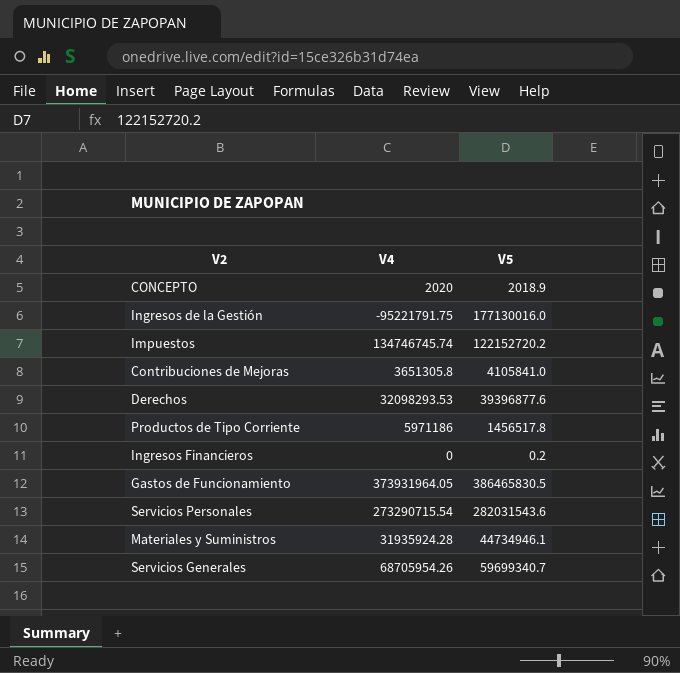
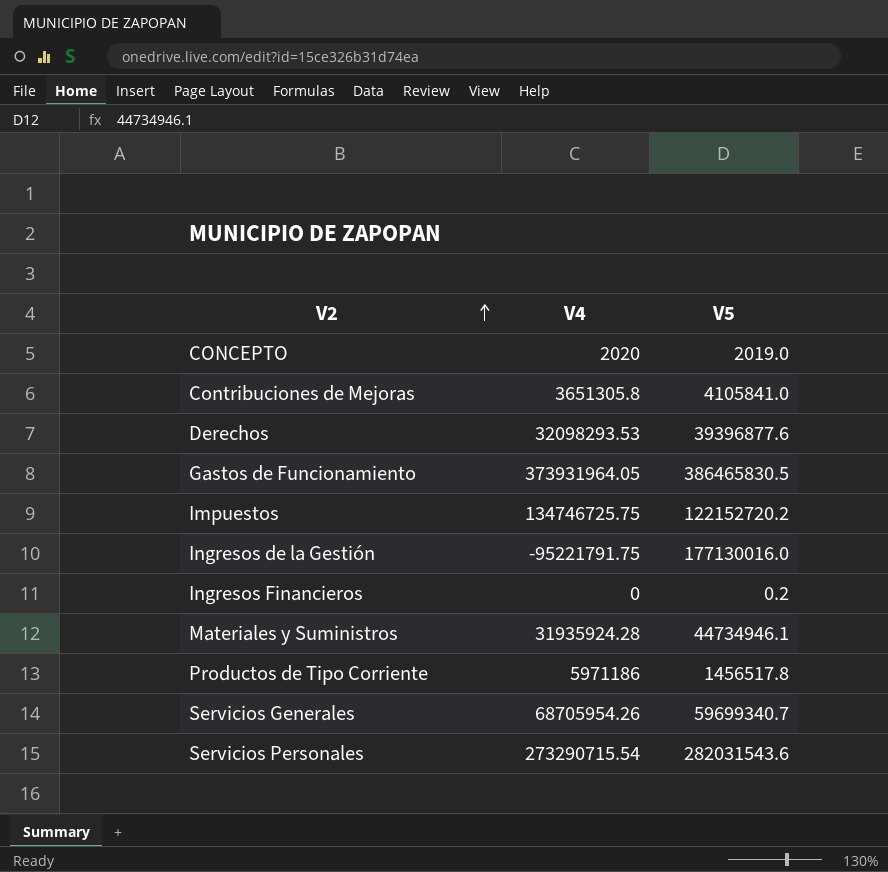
row order: none -> V2 ascending
CONCEPTO | V5: 2018.9 -> 2019.0
Impuestos | V4: 134746745.74 -> 134746725.75

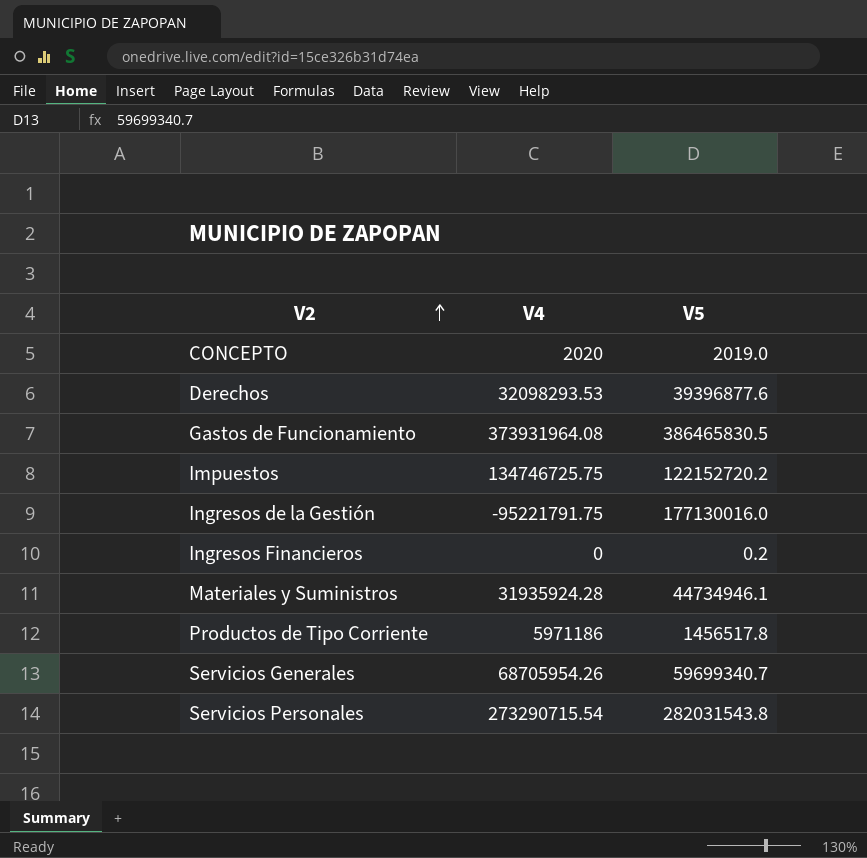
row Contribuciones de Mejoras: 3651305.8 | 4105841.0 -> none
Gastos de Funcionamiento | V4: 373931964.05 -> 373931964.08
Servicios Personales | V5: 282031543.6 -> 282031543.8

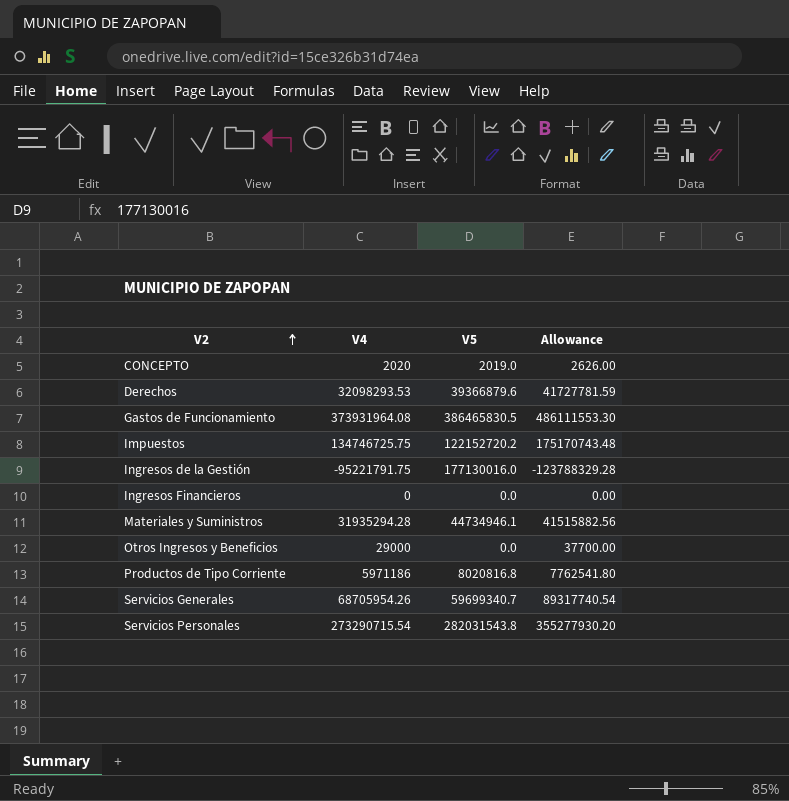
column Allowance | formula: none -> [V4] * 1.3
Derechos | V5: 39396877.6 -> 39366879.6
Ingresos Financieros | V5: 0.2 -> 0.0
Materiales y Suministros | V4: 31935924.28 -> 31935294.28
row Otros Ingresos y Beneficios: none -> 29000 | 0.0 | 37700.00
Productos de Tipo Corriente | V5: 1456517.8 -> 8020816.8

